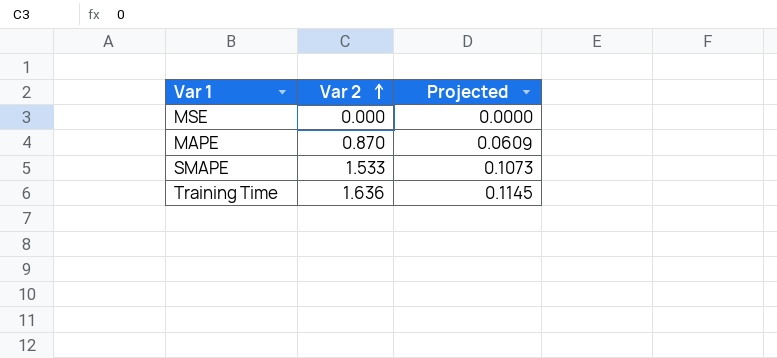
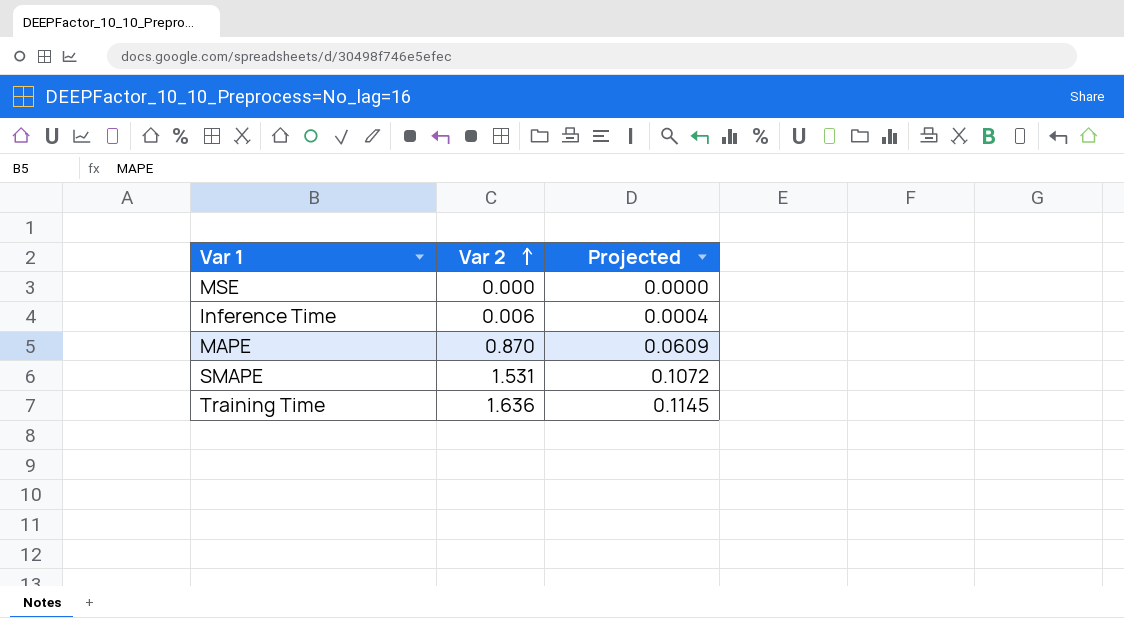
row Inference Time: none -> 0.006 | 0.0004
SMAPE | Var 2: 1.533 -> 1.531
SMAPE | Projected: 0.1073 -> 0.1072

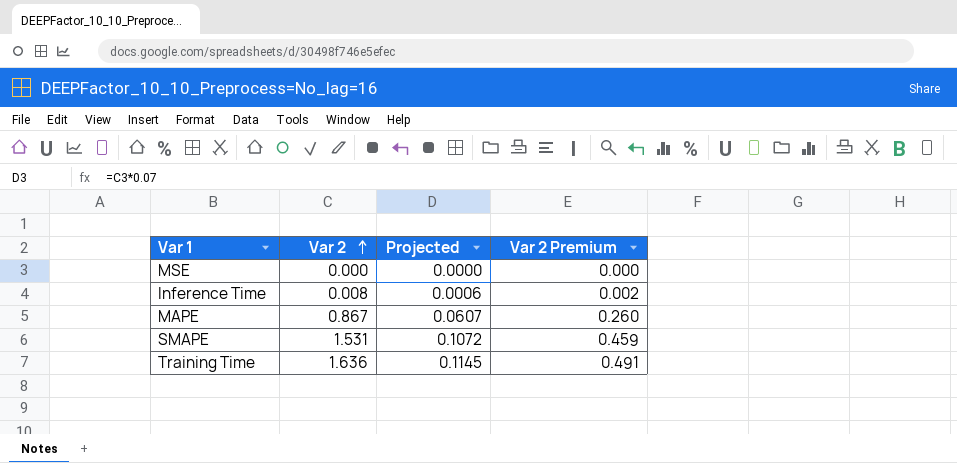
column Var 2 Premium | formula: none -> [Var 2] * 0.3
Inference Time | Var 2: 0.006 -> 0.008
Inference Time | Projected: 0.0004 -> 0.0006
MAPE | Var 2: 0.870 -> 0.867
MAPE | Projected: 0.0609 -> 0.0607

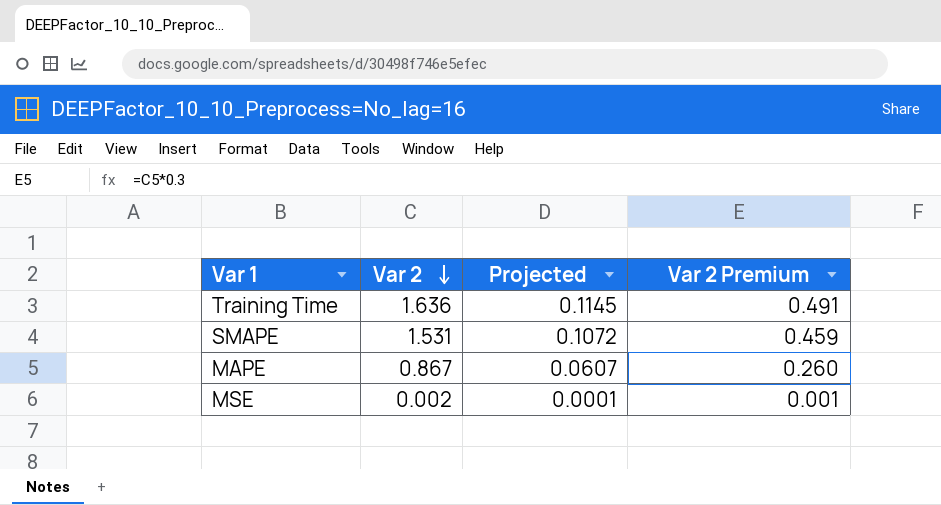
row order: Var 2 ascending -> Var 2 descending
row Inference Time: 0.008 | 0.0006 | 0.002 -> none
MSE | Var 2: 0.000 -> 0.002
MSE | Projected: 0.0000 -> 0.0001
MSE | Var 2 Premium: 0.000 -> 0.001

